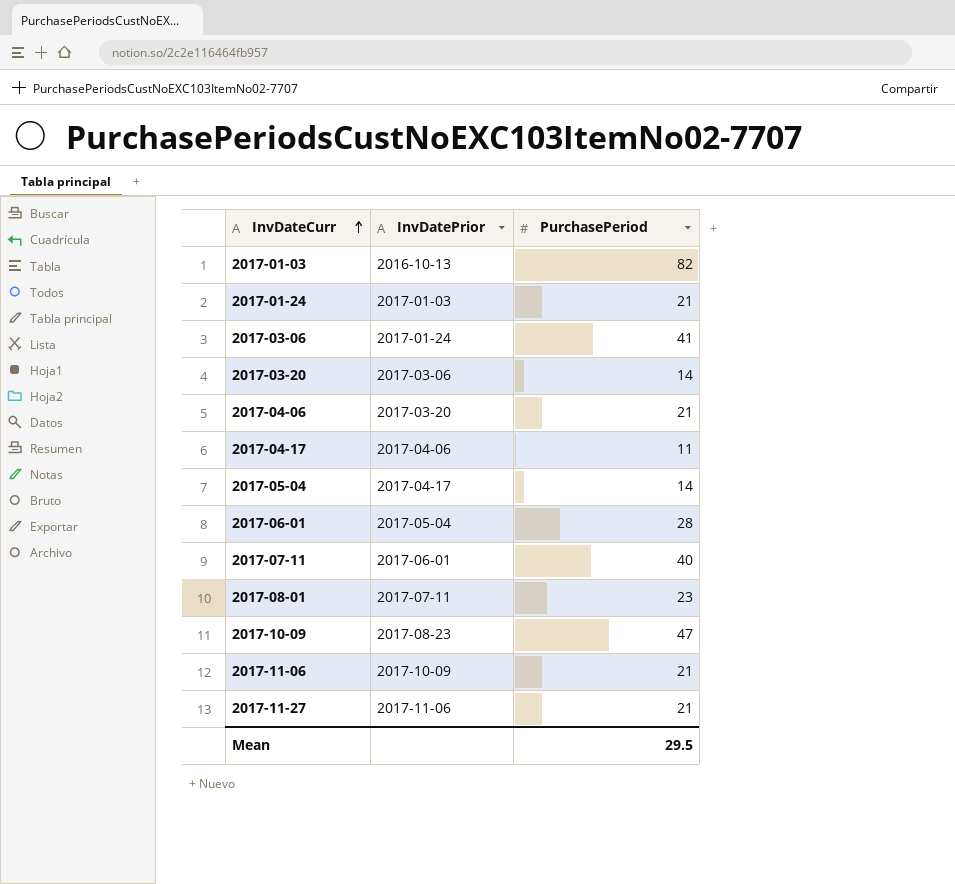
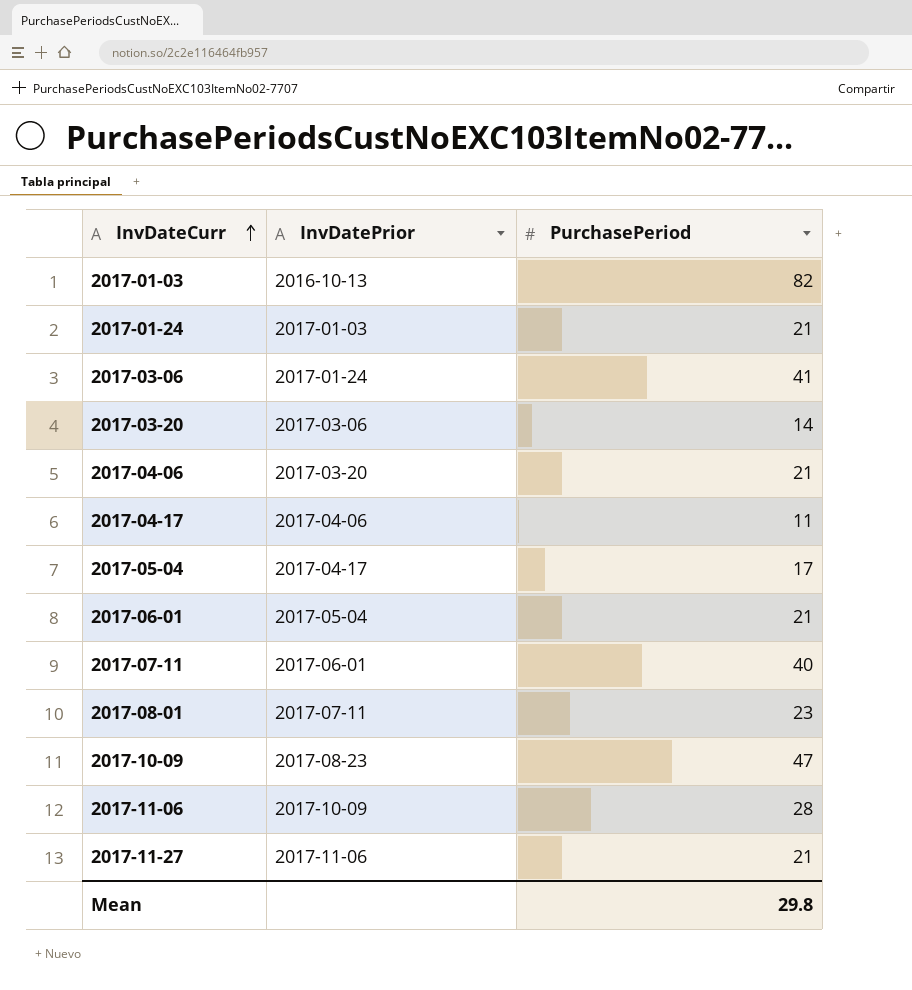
2017-05-04 | PurchasePeriod: 14 -> 17
2017-06-01 | PurchasePeriod: 28 -> 21
2017-11-06 | PurchasePeriod: 21 -> 28
Mean | PurchasePeriod: 29.5 -> 29.8

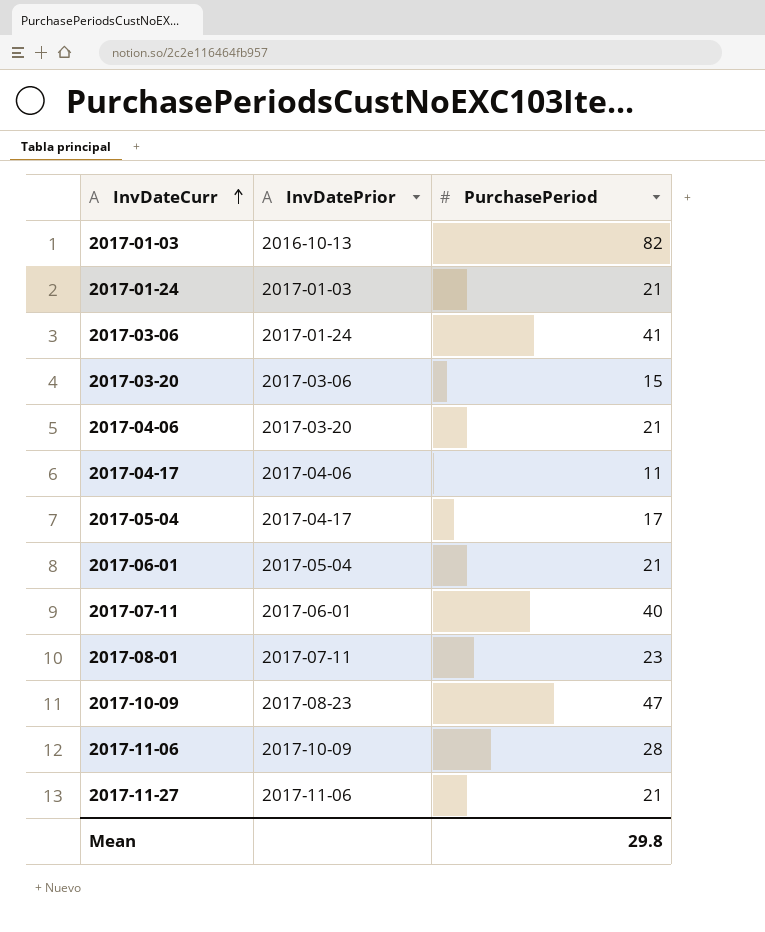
2017-03-20 | PurchasePeriod: 14 -> 15

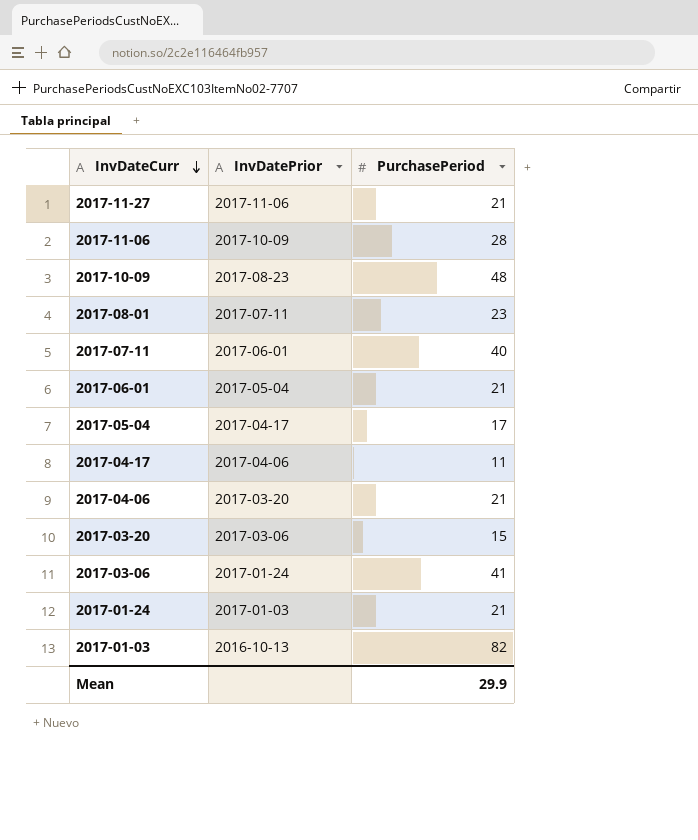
row order: InvDateCurr ascending -> InvDateCurr descending
2017-10-09 | PurchasePeriod: 47 -> 48
Mean | PurchasePeriod: 29.8 -> 29.9

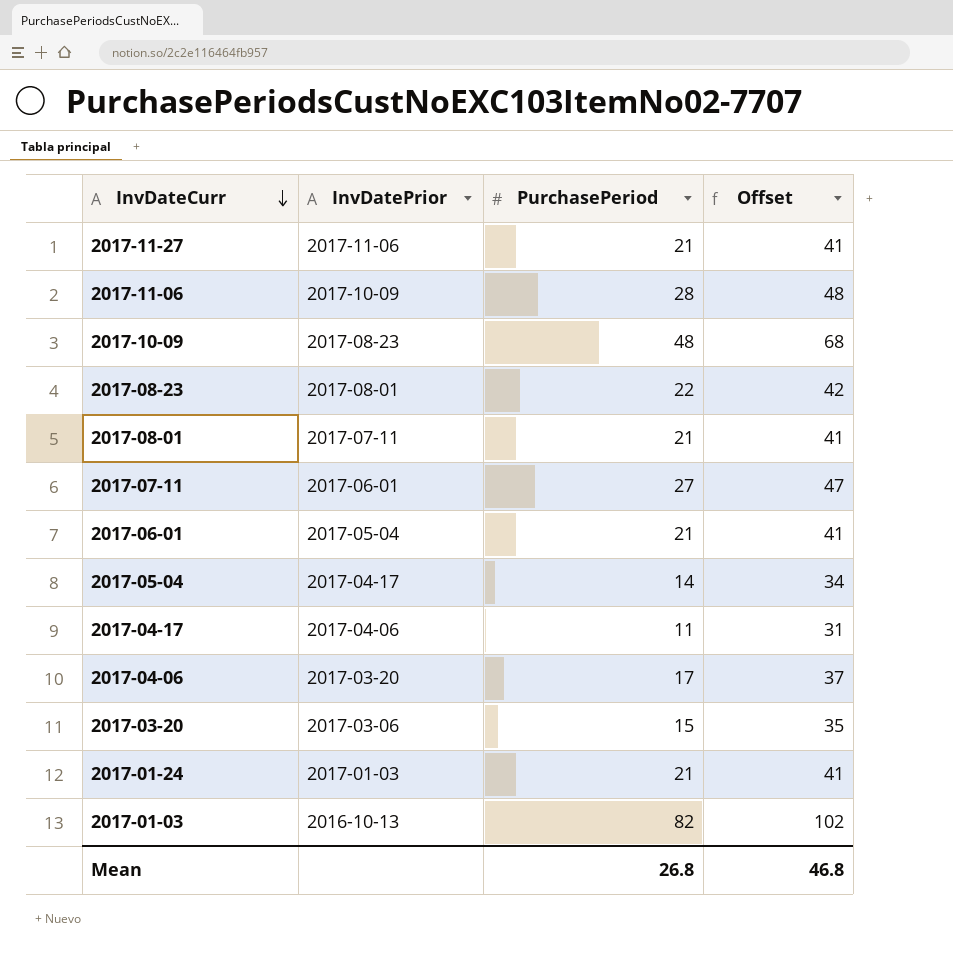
column Offset | formula: none -> [PurchasePeriod] + 20
row 2017-03-06: 2017-01-24 | 41 -> none
row 2017-08-23: none -> 2017-08-01 | 22 | 42
2017-08-01 | PurchasePeriod: 23 -> 21
2017-07-11 | PurchasePeriod: 40 -> 27
2017-05-04 | PurchasePeriod: 17 -> 14
2017-04-06 | PurchasePeriod: 21 -> 17
Mean | PurchasePeriod: 29.9 -> 26.8

